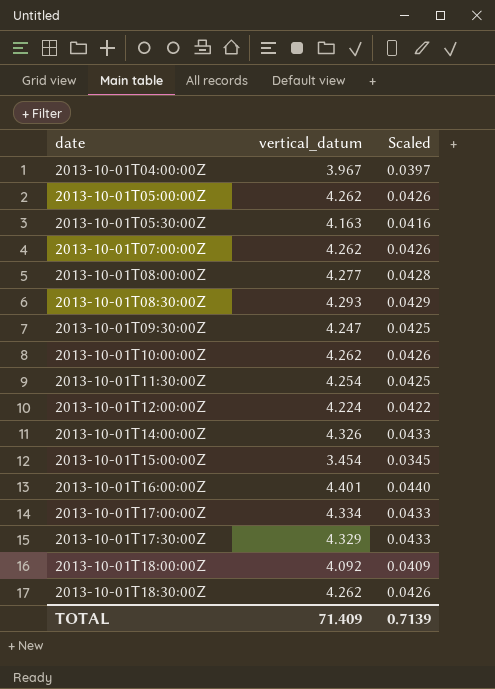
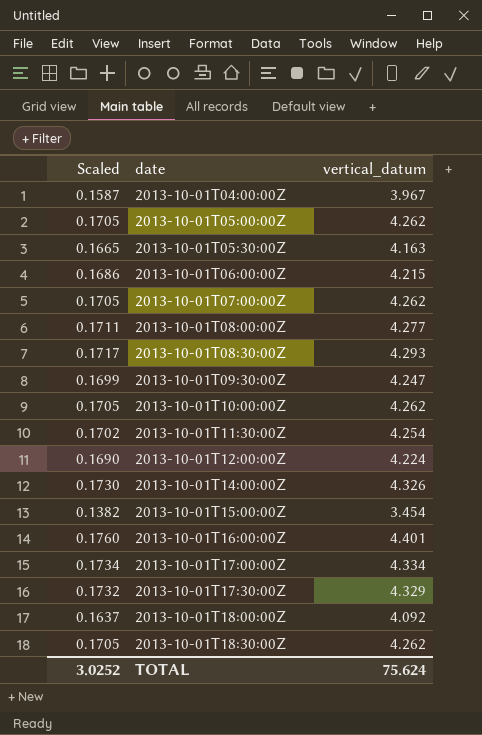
column Scaled | formula: [vertical_datum] * 0.01 -> [vertical_datum] * 0.04
column Scaled | position: 3 -> 1
row 2013-10-01T06:00:00Z: none -> 0.1686 | 4.215
TOTAL | Scaled: 0.7139 -> 3.0252
TOTAL | vertical_datum: 71.409 -> 75.624

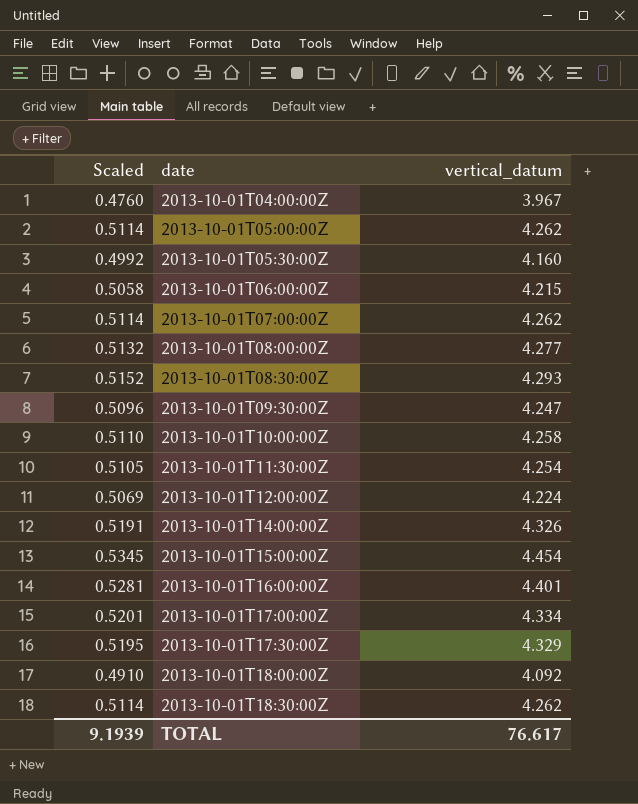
column Scaled | formula: [vertical_datum] * 0.04 -> [vertical_datum] * 0.12
2013-10-01T05:30:00Z | vertical_datum: 4.163 -> 4.160
2013-10-01T10:00:00Z | vertical_datum: 4.262 -> 4.258
2013-10-01T15:00:00Z | vertical_datum: 3.454 -> 4.454
TOTAL | Scaled: 3.0252 -> 9.1939
TOTAL | vertical_datum: 75.624 -> 76.617

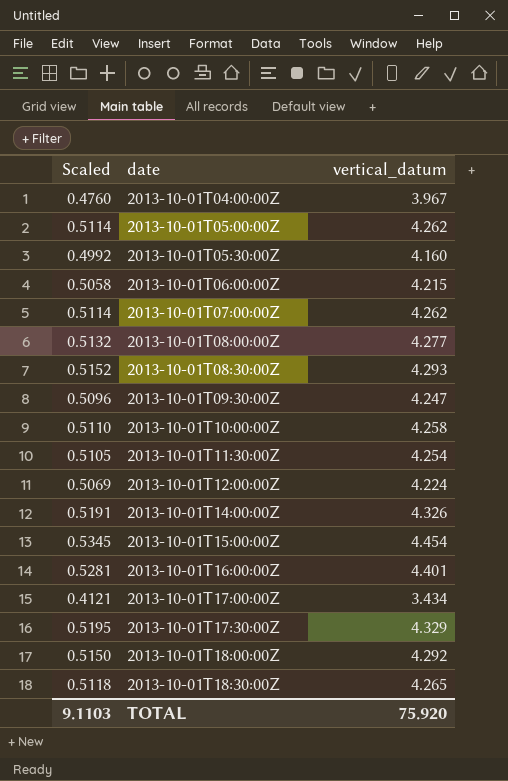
2013-10-01T17:00:00Z | Scaled: 0.5201 -> 0.4121
2013-10-01T17:00:00Z | vertical_datum: 4.334 -> 3.434
2013-10-01T18:00:00Z | Scaled: 0.4910 -> 0.5150
2013-10-01T18:00:00Z | vertical_datum: 4.092 -> 4.292
2013-10-01T18:30:00Z | Scaled: 0.5114 -> 0.5118
2013-10-01T18:30:00Z | vertical_datum: 4.262 -> 4.265
TOTAL | Scaled: 9.1939 -> 9.1103
TOTAL | vertical_datum: 76.617 -> 75.920

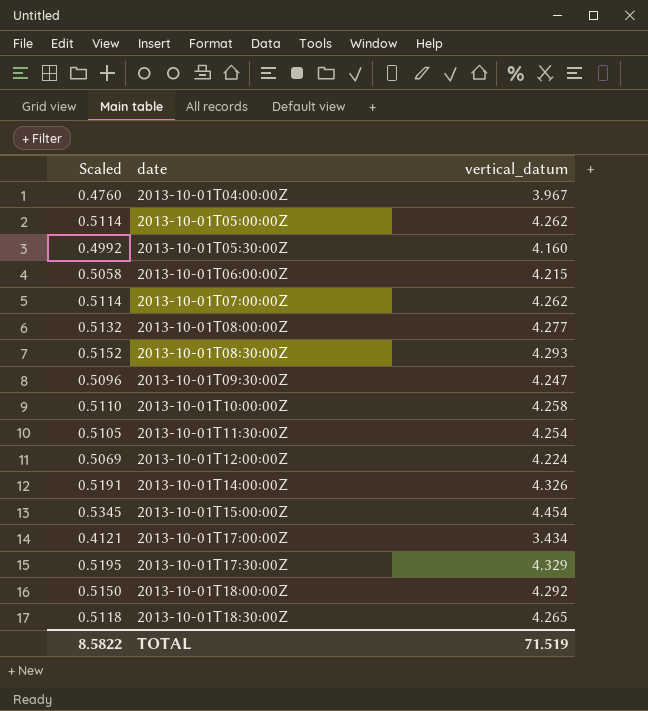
row 2013-10-01T16:00:00Z: 0.5281 | 4.401 -> none
TOTAL | Scaled: 9.1103 -> 8.5822
TOTAL | vertical_datum: 75.920 -> 71.519

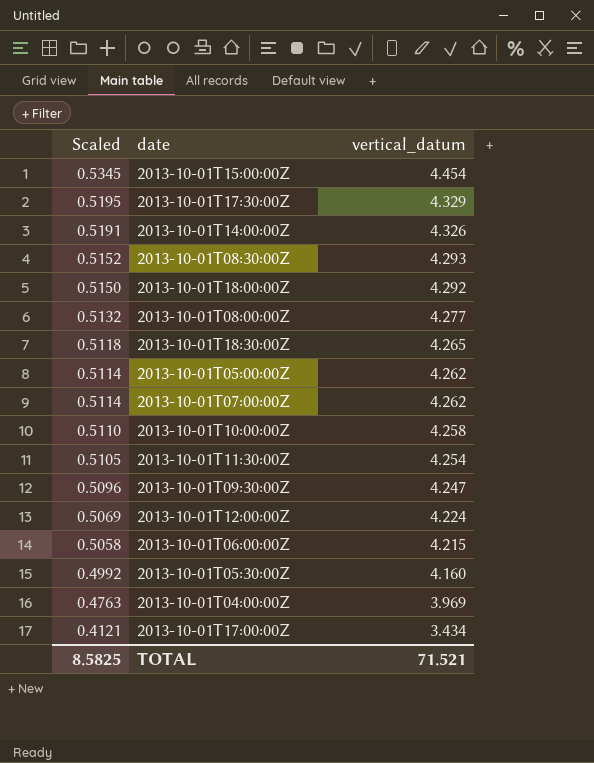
row order: date ascending -> Scaled descending
2013-10-01T04:00:00Z | Scaled: 0.4760 -> 0.4763
2013-10-01T04:00:00Z | vertical_datum: 3.967 -> 3.969
TOTAL | Scaled: 8.5822 -> 8.5825
TOTAL | vertical_datum: 71.519 -> 71.521

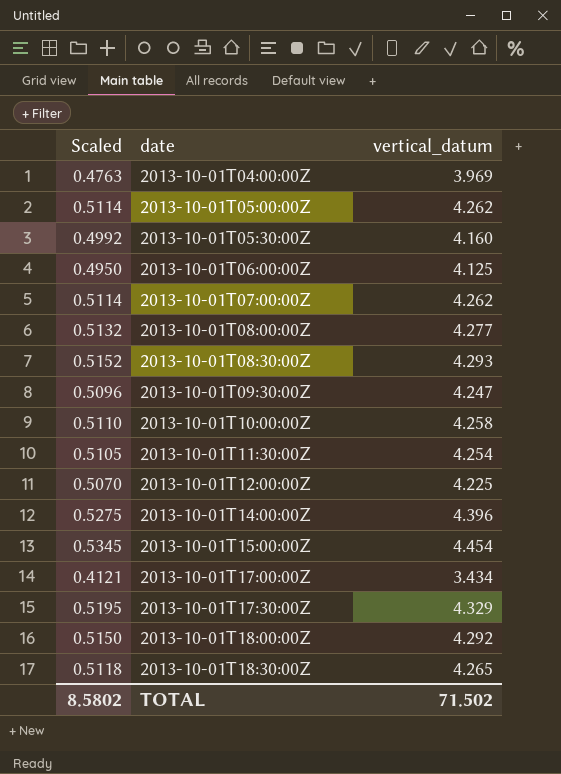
row order: Scaled descending -> date ascending
2013-10-01T06:00:00Z | Scaled: 0.5058 -> 0.4950
2013-10-01T06:00:00Z | vertical_datum: 4.215 -> 4.125
2013-10-01T12:00:00Z | Scaled: 0.5069 -> 0.5070
2013-10-01T12:00:00Z | vertical_datum: 4.224 -> 4.225
2013-10-01T14:00:00Z | Scaled: 0.5191 -> 0.5275
2013-10-01T14:00:00Z | vertical_datum: 4.326 -> 4.396
TOTAL | Scaled: 8.5825 -> 8.5802
TOTAL | vertical_datum: 71.521 -> 71.502

